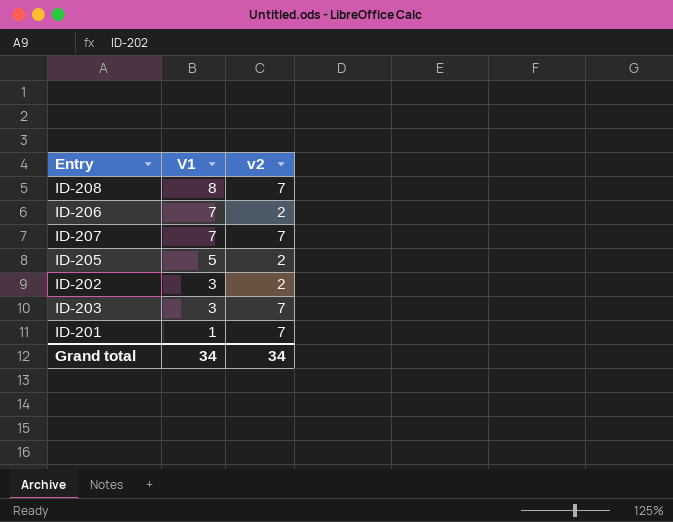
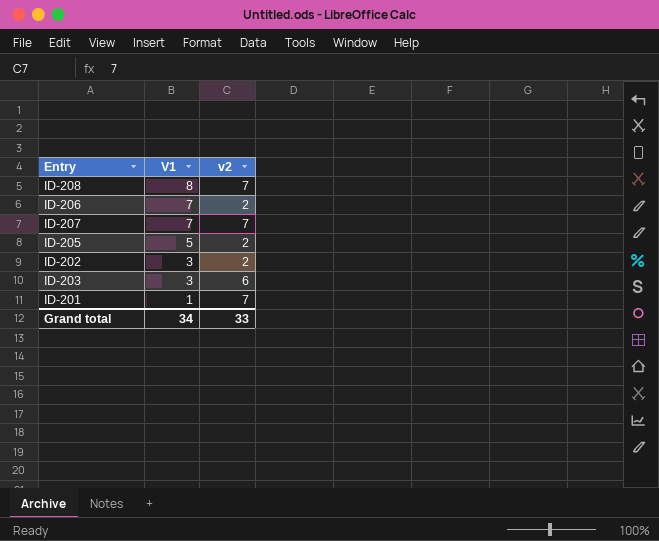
ID-203 | v2: 7 -> 6
Grand total | v2: 34 -> 33

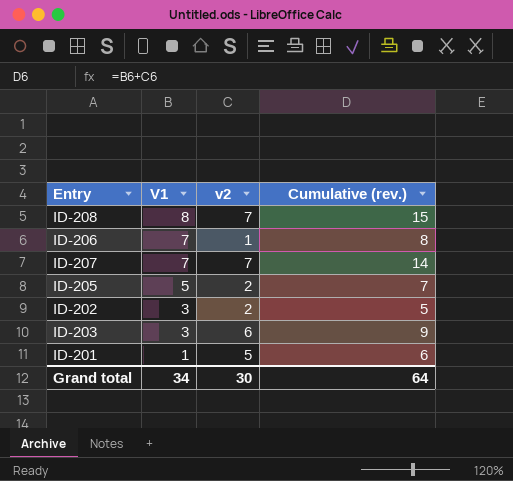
column Cumulative (rev.) | formula: none -> [V1] + [v2]
ID-206 | v2: 2 -> 1
ID-201 | v2: 7 -> 5
Grand total | v2: 33 -> 30

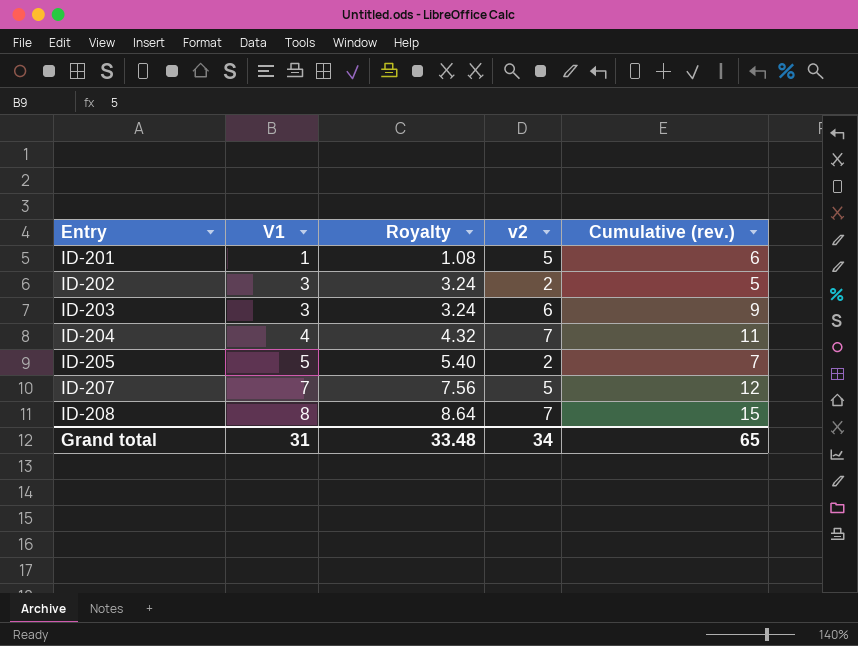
row order: V1 descending -> Entry ascending
column Royalty | formula: none -> [V1] * 1.08
row ID-206: 7 | 1 | 8 -> none
row ID-204: none -> 4 | 4.32 | 7 | 11
ID-207 | v2: 7 -> 5
ID-207 | Cumulative (rev.): 14 -> 12
Grand total | V1: 34 -> 31
Grand total | v2: 30 -> 34
Grand total | Cumulative (rev.): 64 -> 65

